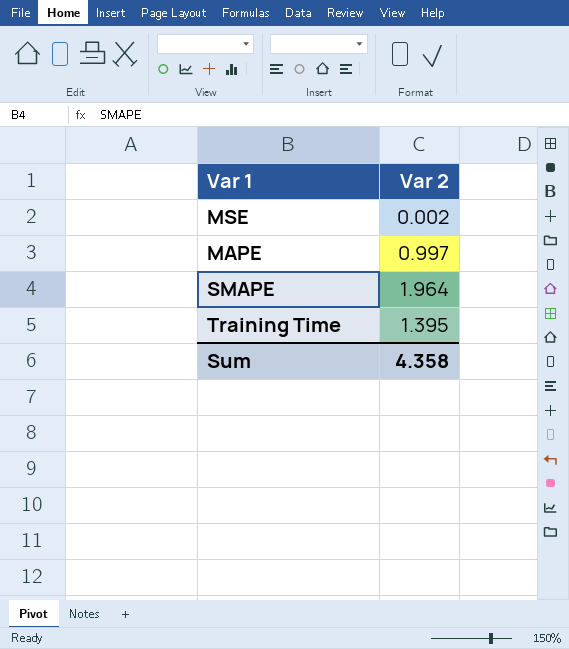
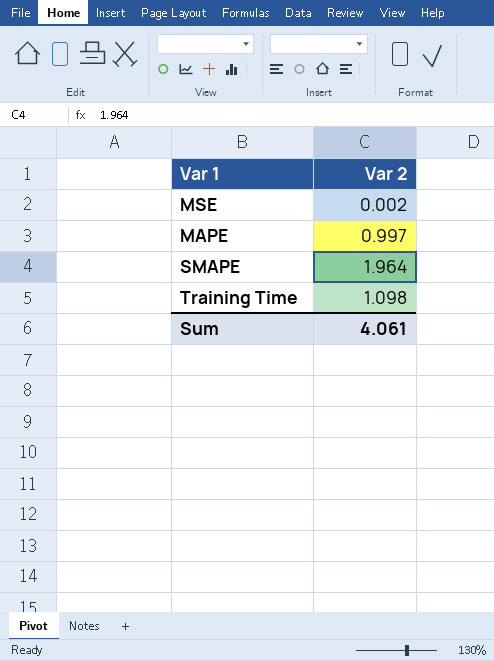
Training Time | Var 2: 1.395 -> 1.098
Sum | Var 2: 4.358 -> 4.061

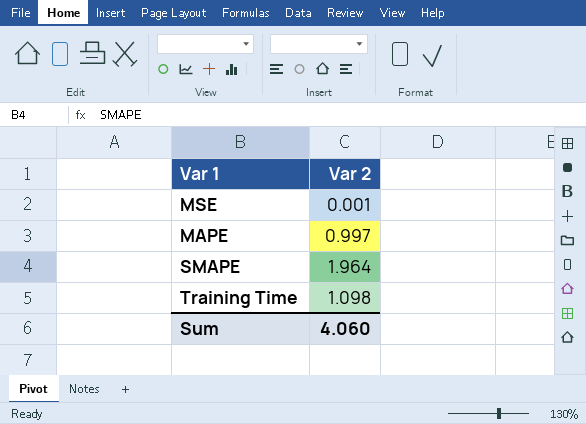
MSE | Var 2: 0.002 -> 0.001
Sum | Var 2: 4.061 -> 4.060

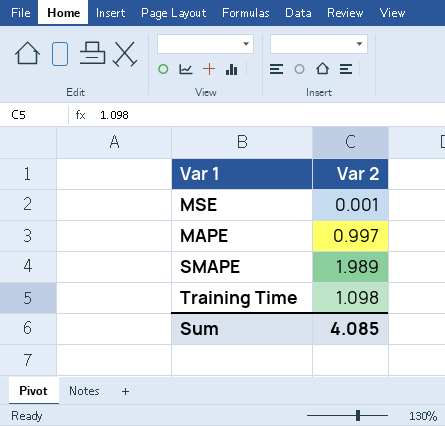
SMAPE | Var 2: 1.964 -> 1.989
Sum | Var 2: 4.060 -> 4.085

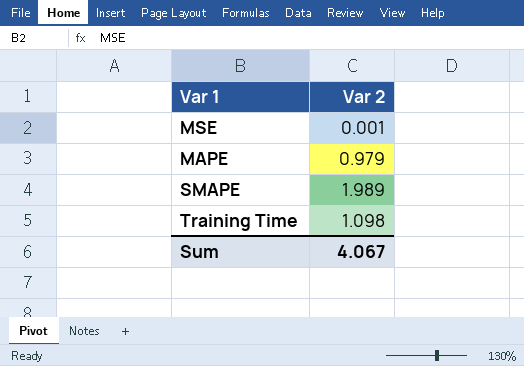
MAPE | Var 2: 0.997 -> 0.979
Sum | Var 2: 4.085 -> 4.067

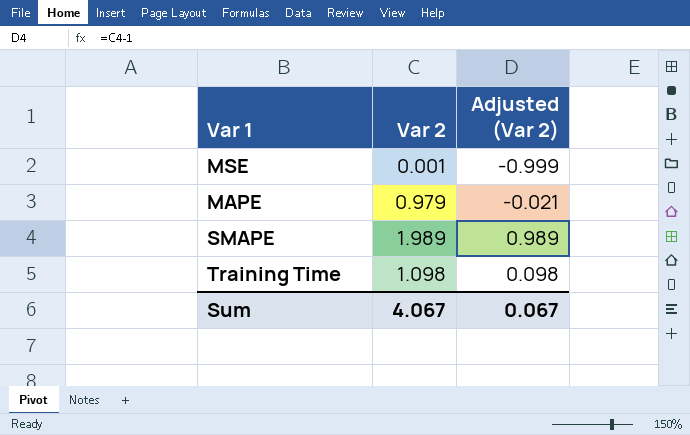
column Adjusted (Var 2) | formula: none -> [Var 2] - 1

